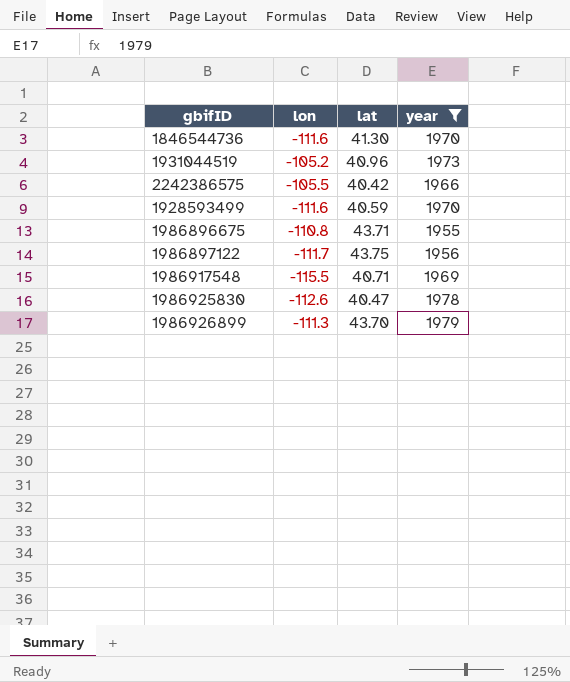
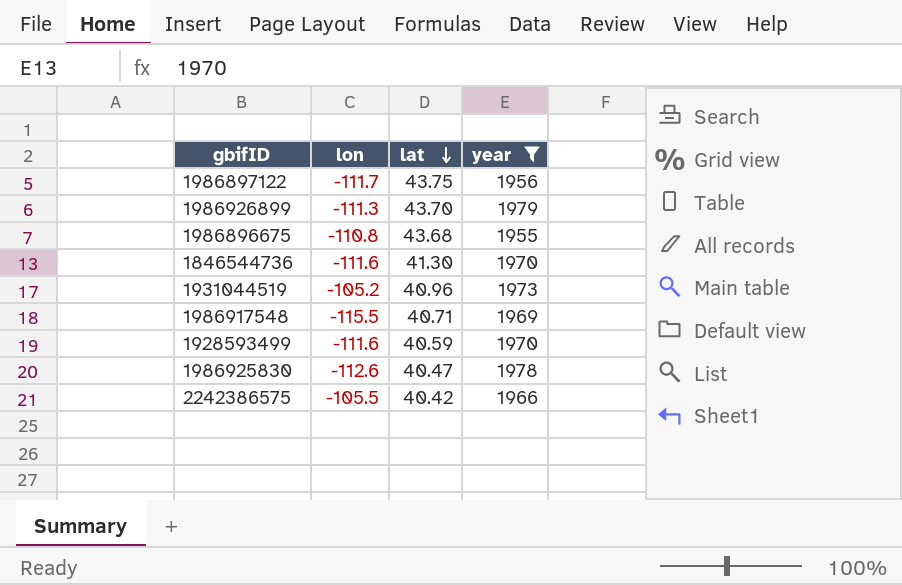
row order: none -> lat descending
1986896675 | lat: 43.71 -> 43.68

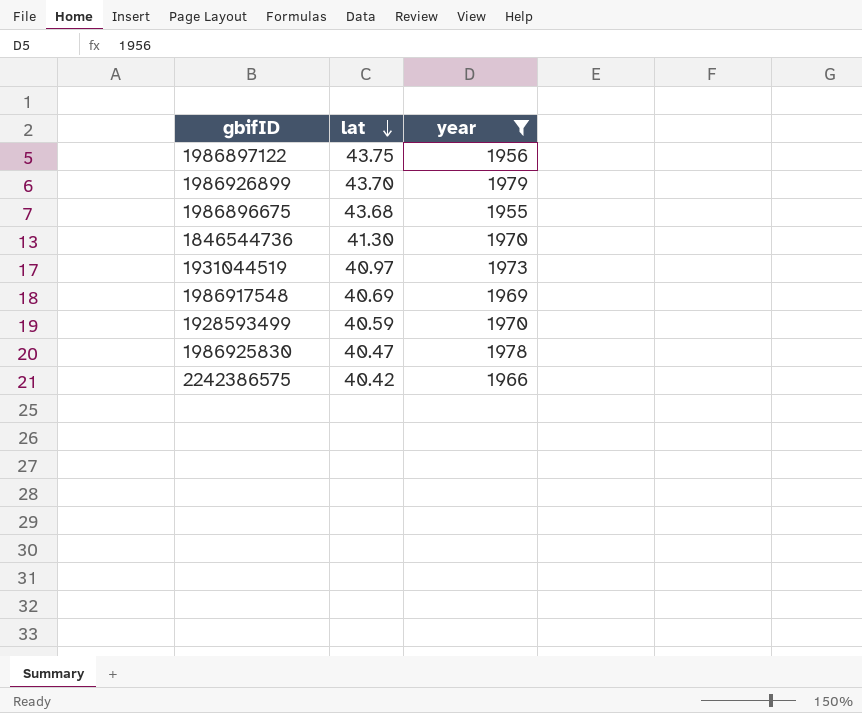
column lon | position: 2 -> none
1931044519 | lat: 40.96 -> 40.97
1986917548 | lat: 40.71 -> 40.69

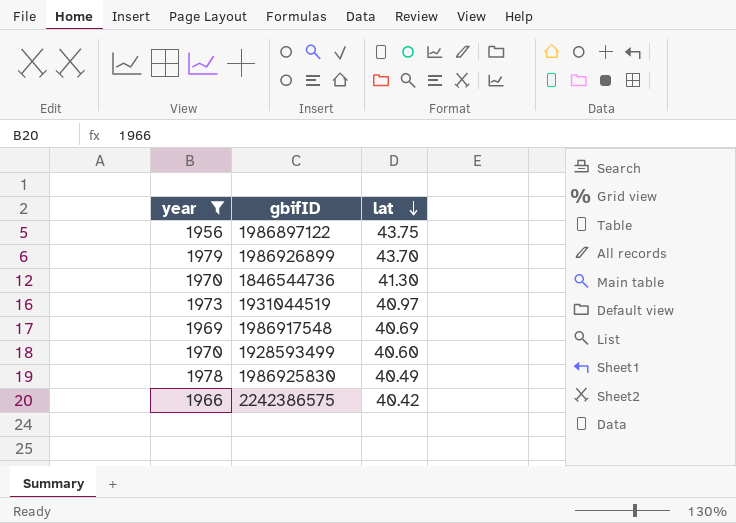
column year | position: 3 -> 1
row 1986896675: 43.68 | 1955 -> none
1928593499 | lat: 40.59 -> 40.60
1986925830 | lat: 40.47 -> 40.49

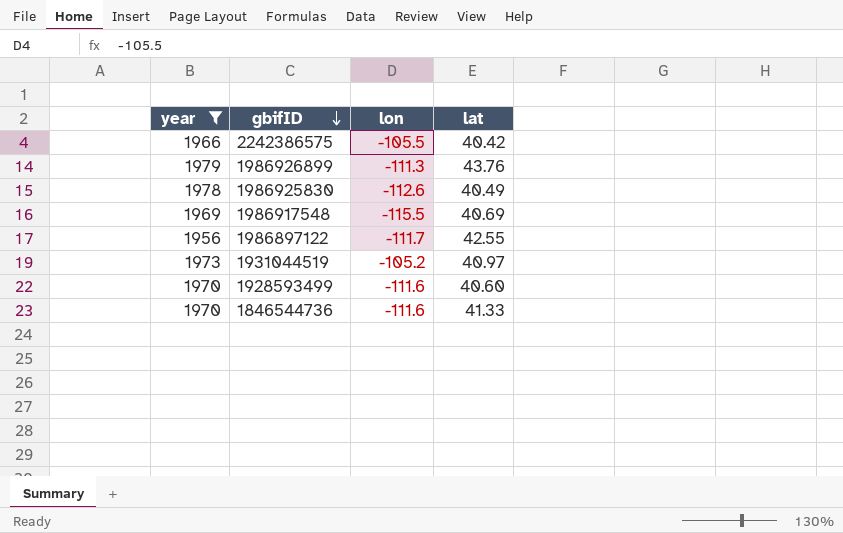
row order: lat descending -> gbifID descending
column lon | position: none -> 3
1986926899 | lat: 43.70 -> 43.76
1986897122 | lat: 43.75 -> 42.55
1846544736 | lat: 41.30 -> 41.33

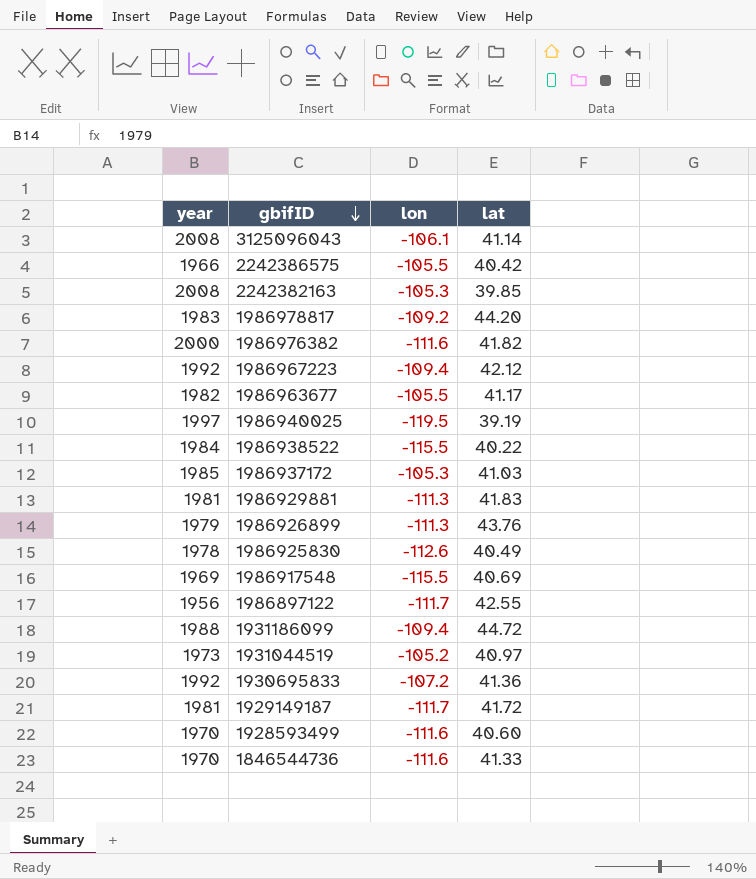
filter: year <= 1979 -> none

